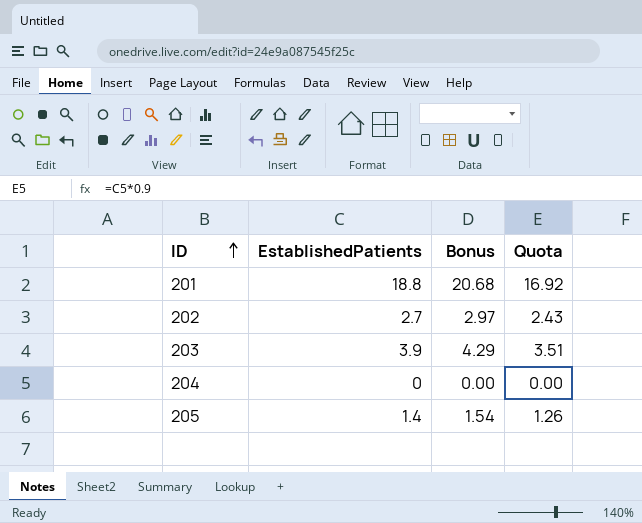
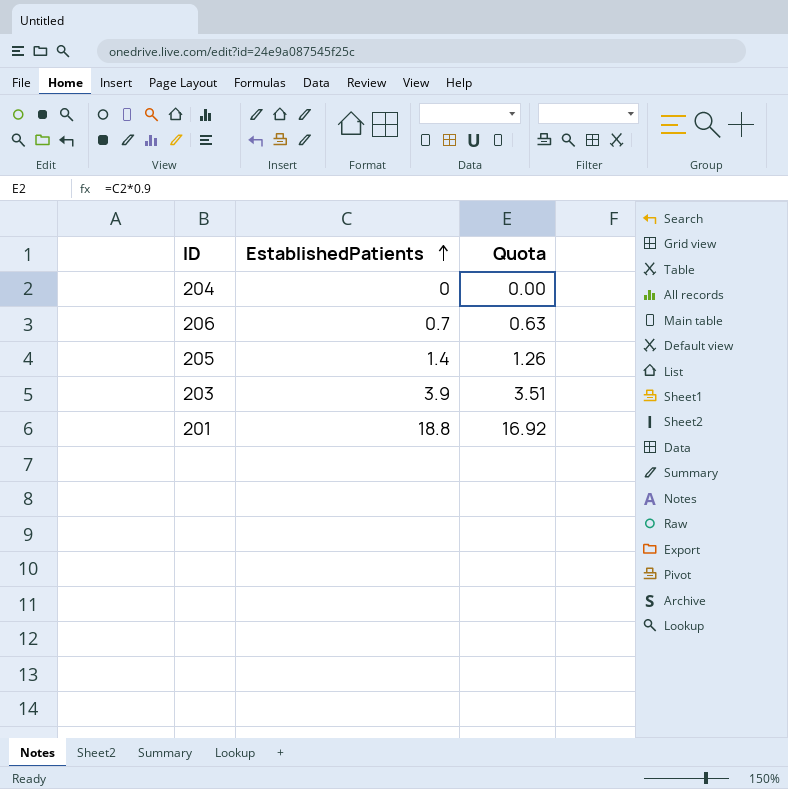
row order: ID ascending -> EstablishedPatients ascending
column Bonus | formula: [EstablishedPatients] * 1.1 -> none
row 202: 2.7 | 2.97 | 2.43 -> none
row 206: none -> 0.7 | 0.63

